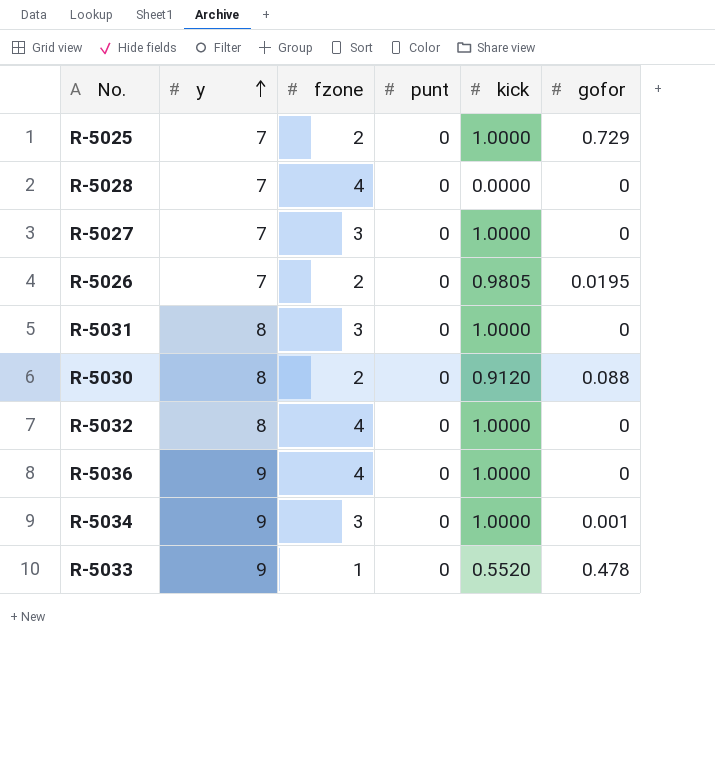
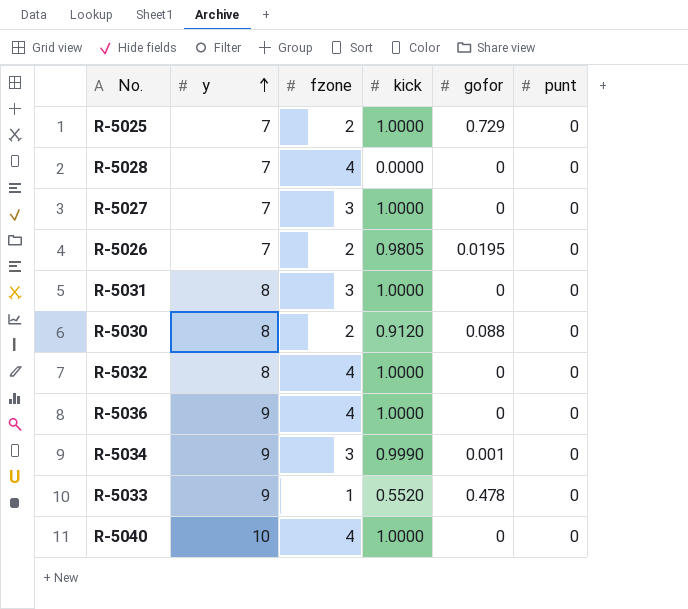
column punt | position: 4 -> 6
R-5034 | kick: 1.0000 -> 0.9990
row R-5040: none -> 10 | 4 | 1.0000 | 0 | 0

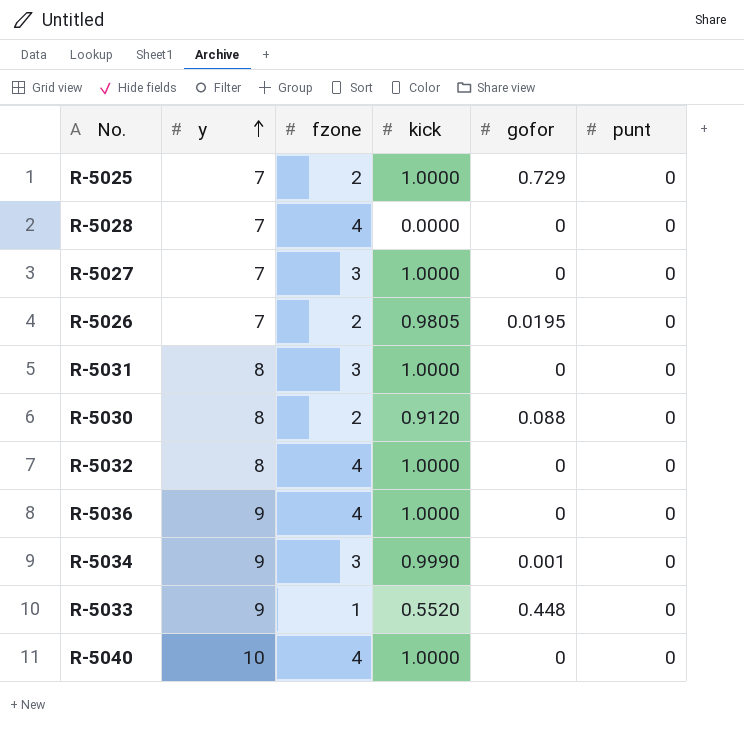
R-5033 | gofor: 0.478 -> 0.448

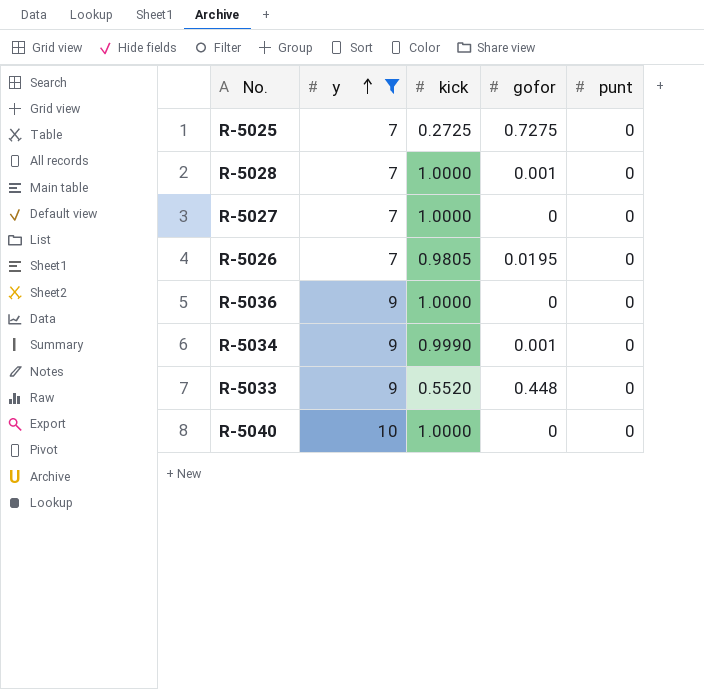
filter: none -> y != 8
column fzone | position: 3 -> none
R-5025 | kick: 1.0000 -> 0.2725
R-5025 | gofor: 0.729 -> 0.7275
R-5028 | kick: 0.0000 -> 1.0000
R-5028 | gofor: 0 -> 0.001

